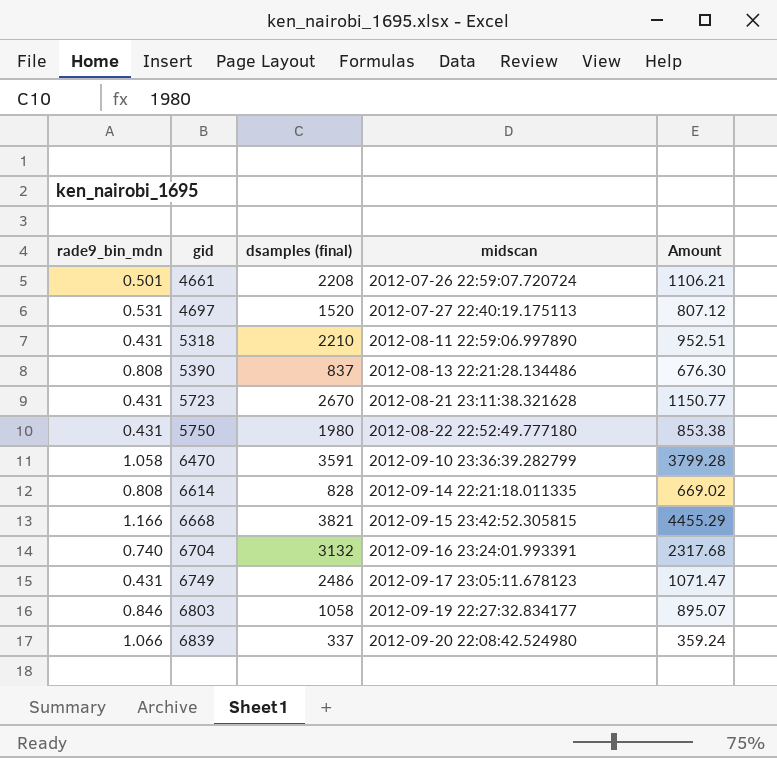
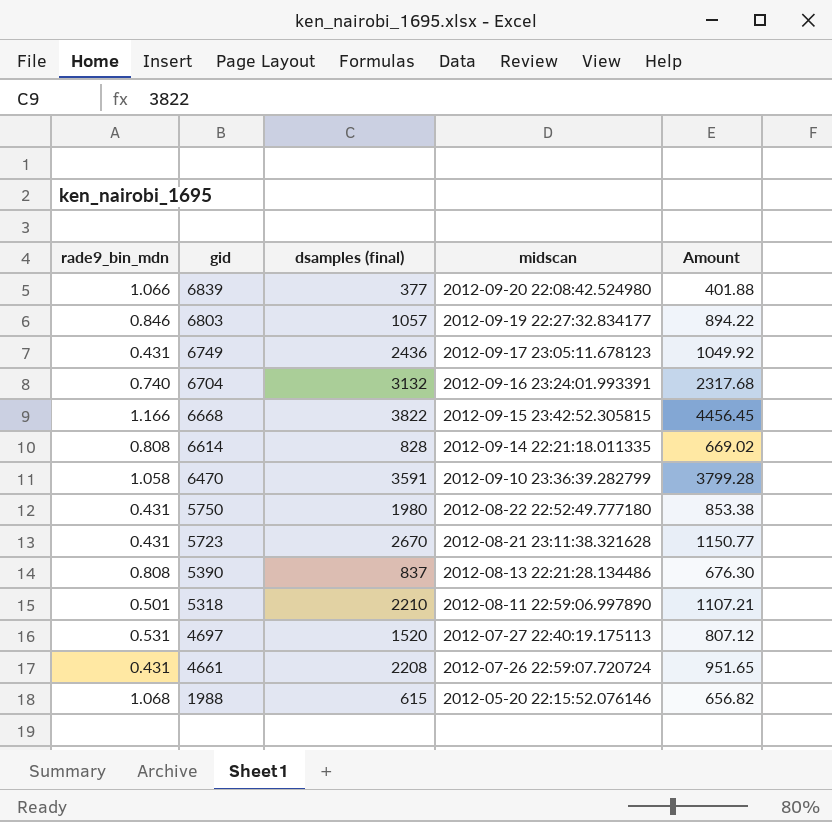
row order: gid ascending -> gid descending
6839 | dsamples (final): 337 -> 377
6839 | Amount: 359.24 -> 401.88
6803 | dsamples (final): 1058 -> 1057
6803 | Amount: 895.07 -> 894.22
6749 | dsamples (final): 2486 -> 2436
6749 | Amount: 1071.47 -> 1049.92
6668 | dsamples (final): 3821 -> 3822
6668 | Amount: 4455.29 -> 4456.45
5318 | rade9_bin_mdn: 0.431 -> 0.501
5318 | Amount: 952.51 -> 1107.21
4661 | rade9_bin_mdn: 0.501 -> 0.431
4661 | Amount: 1106.21 -> 951.65
row 1988: none -> 1.068 | 615 | 2012-05-20 22:15:52.076146 | 656.82

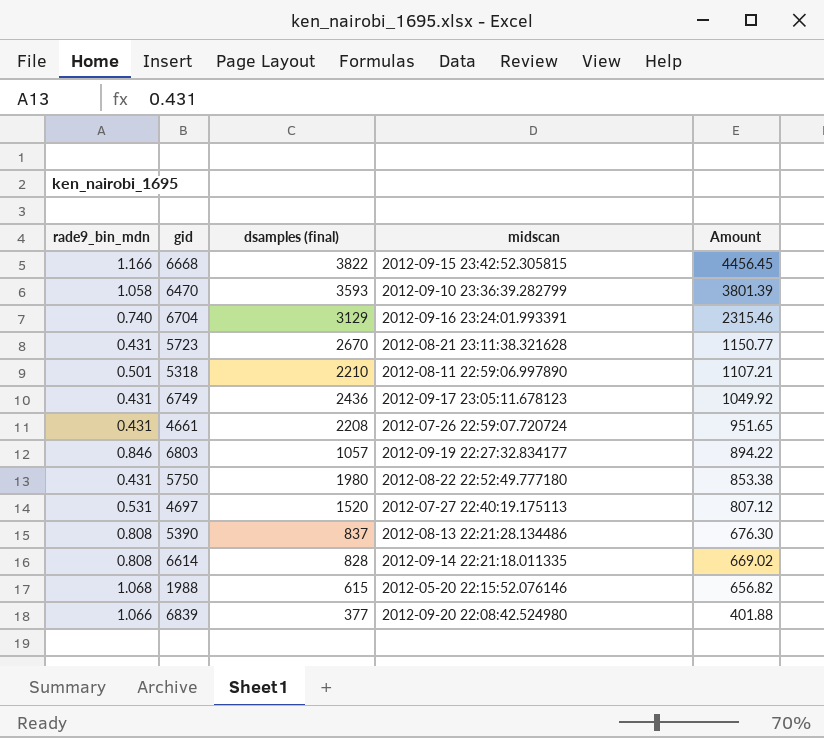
row order: gid descending -> Amount descending
6470 | dsamples (final): 3591 -> 3593
6470 | Amount: 3799.28 -> 3801.39
6704 | dsamples (final): 3132 -> 3129
6704 | Amount: 2317.68 -> 2315.46

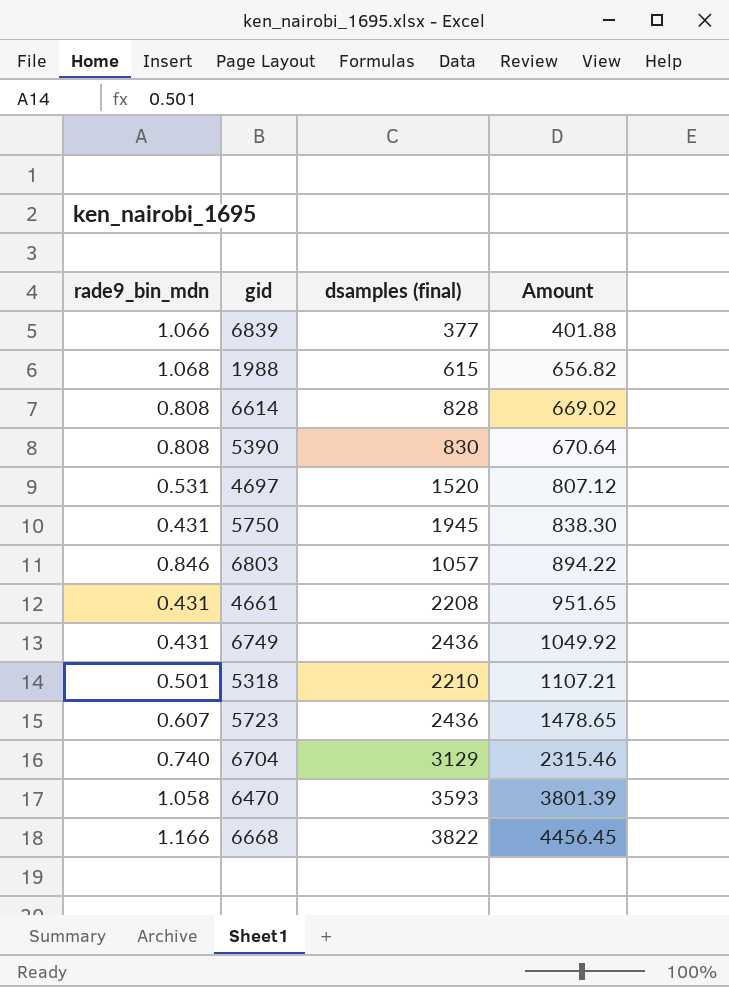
row order: Amount descending -> Amount ascending
column midscan | position: 4 -> none
5390 | dsamples (final): 837 -> 830
5390 | Amount: 676.30 -> 670.64
5750 | dsamples (final): 1980 -> 1945
5750 | Amount: 853.38 -> 838.30
5723 | rade9_bin_mdn: 0.431 -> 0.607
5723 | dsamples (final): 2670 -> 2436
5723 | Amount: 1150.77 -> 1478.65

